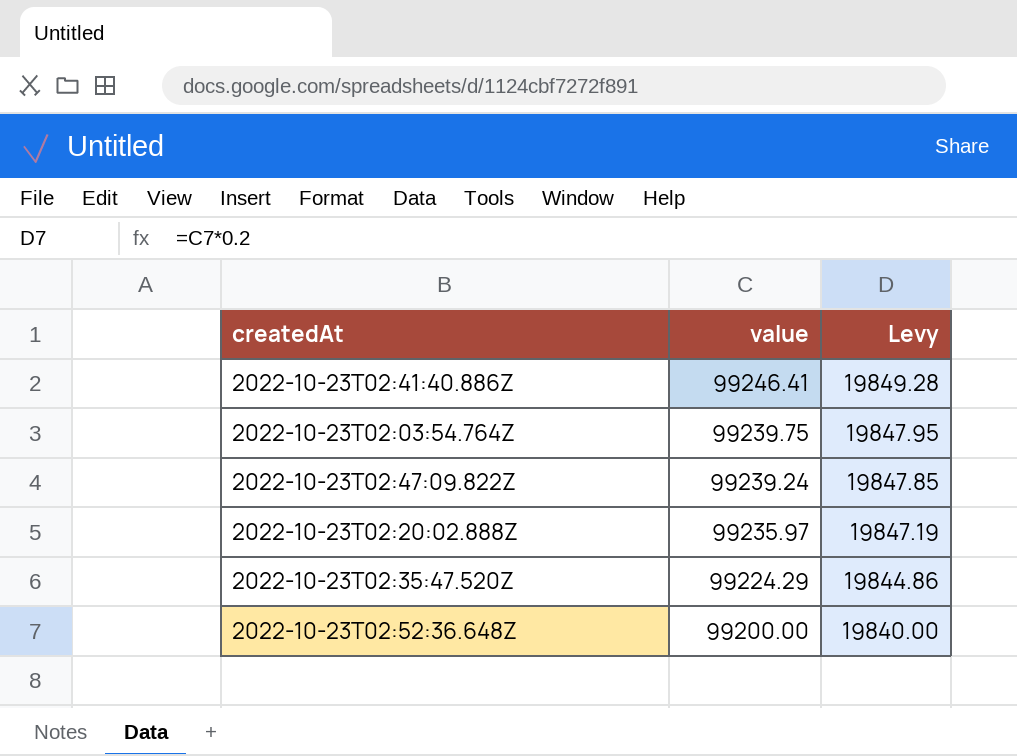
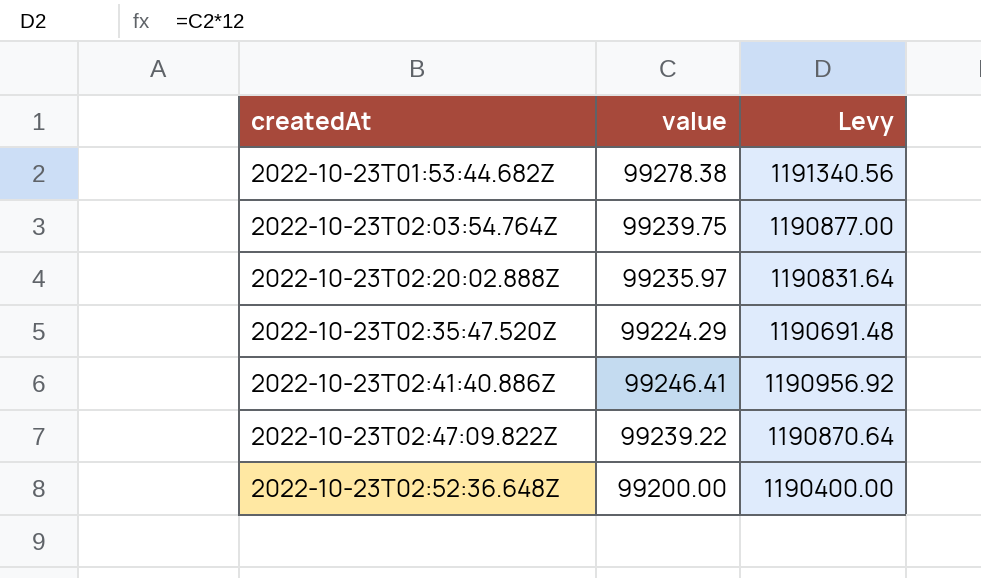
row order: value descending -> createdAt ascending
column Levy | formula: [value] * 0.2 -> [value] * 12
row 2022-10-23T01:53:44.682Z: none -> 99278.38 | 1191340.56
2022-10-23T02:47:09.822Z | value: 99239.24 -> 99239.22

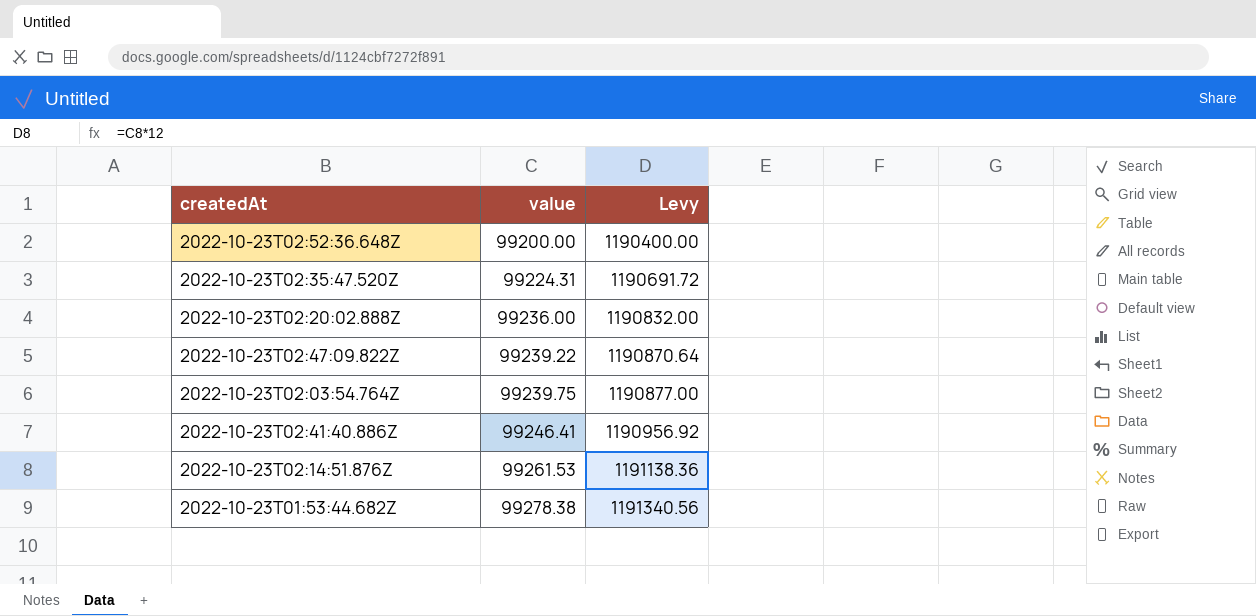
row order: createdAt ascending -> value ascending
2022-10-23T02:35:47.520Z | value: 99224.29 -> 99224.31
2022-10-23T02:35:47.520Z | Levy: 1190691.48 -> 1190691.72
2022-10-23T02:20:02.888Z | value: 99235.97 -> 99236.00
2022-10-23T02:20:02.888Z | Levy: 1190831.64 -> 1190832.00
row 2022-10-23T02:14:51.876Z: none -> 99261.53 | 1191138.36

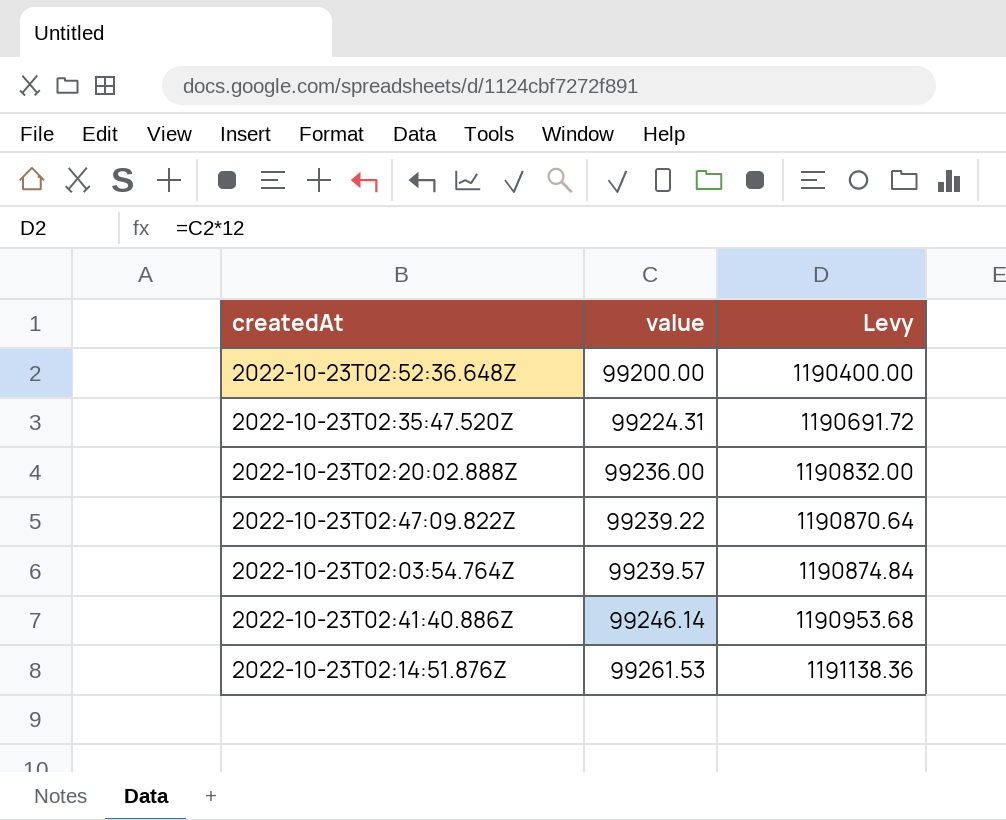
row 2022-10-23T01:53:44.682Z: 99278.38 | 1191340.56 -> none
2022-10-23T02:03:54.764Z | value: 99239.75 -> 99239.57
2022-10-23T02:03:54.764Z | Levy: 1190877.00 -> 1190874.84
2022-10-23T02:41:40.886Z | value: 99246.41 -> 99246.14
2022-10-23T02:41:40.886Z | Levy: 1190956.92 -> 1190953.68

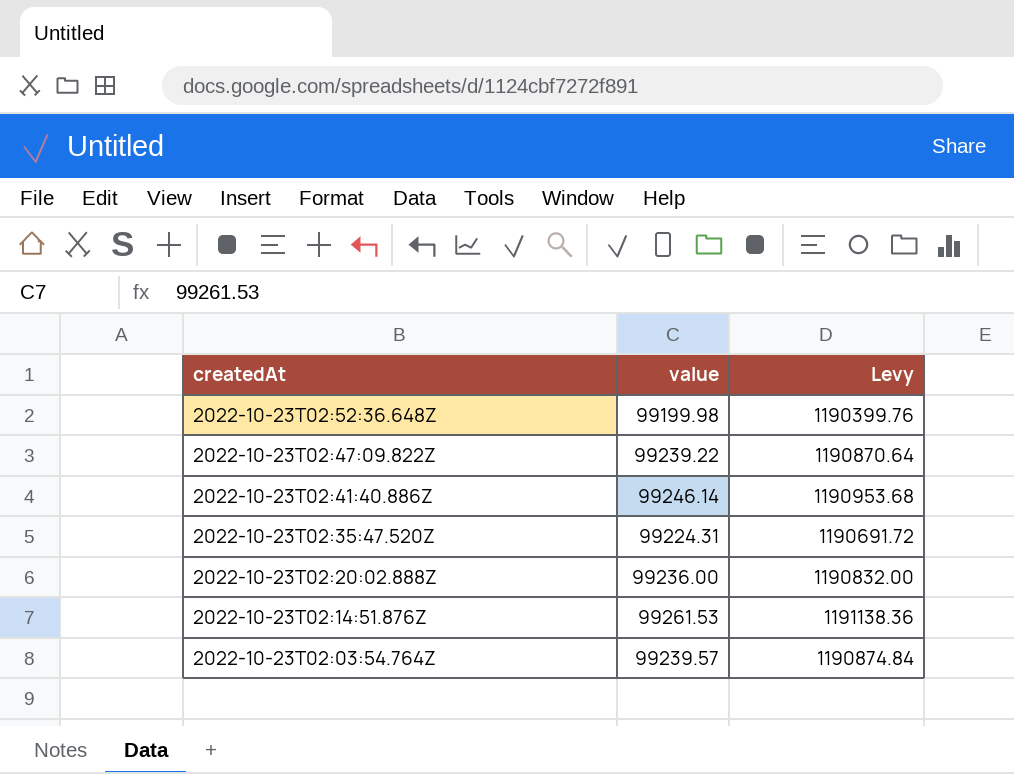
row order: value ascending -> createdAt descending
2022-10-23T02:52:36.648Z | value: 99200.00 -> 99199.98
2022-10-23T02:52:36.648Z | Levy: 1190400.00 -> 1190399.76

